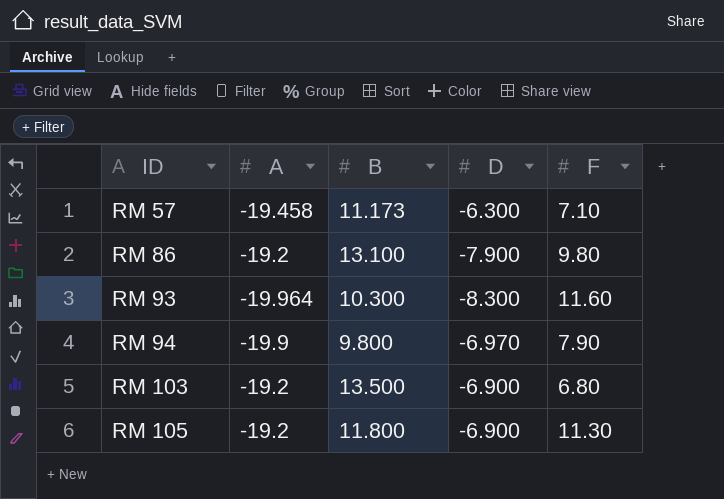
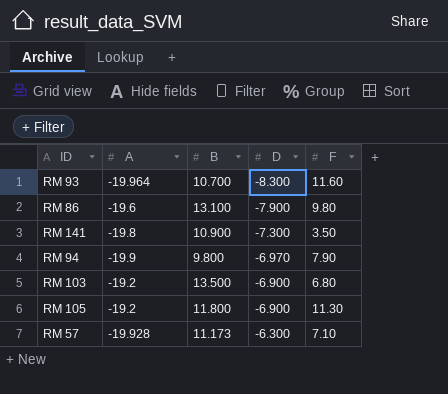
row order: ID ascending -> D ascending
RM 93 | B: 10.300 -> 10.700
RM 86 | A: -19.2 -> -19.6
row RM 141: none -> -19.8 | 10.900 | -7.300 | 3.50
RM 57 | A: -19.458 -> -19.928

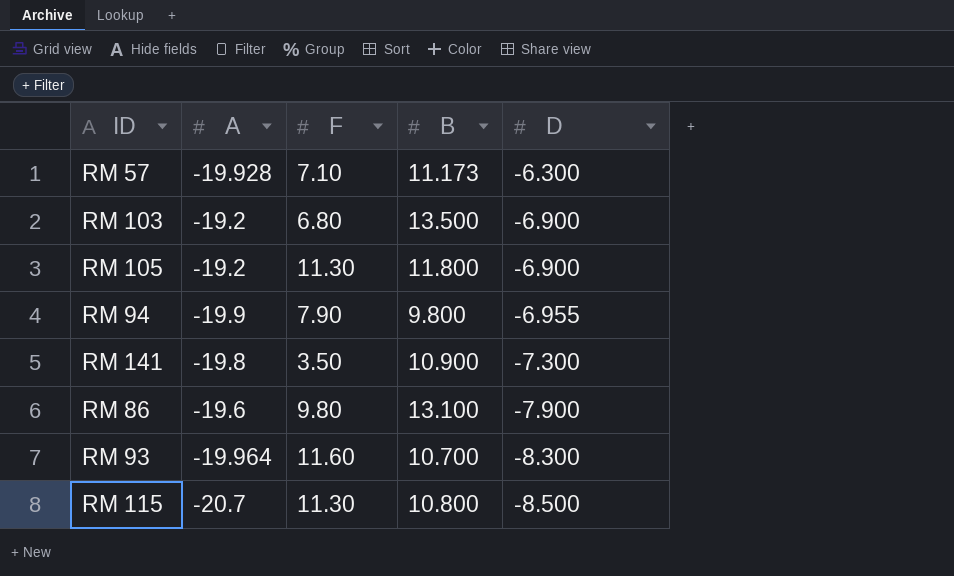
row order: D ascending -> D descending
column F | position: 5 -> 3
RM 94 | D: -6.970 -> -6.955
row RM 115: none -> -20.7 | 11.30 | 10.800 | -8.500

